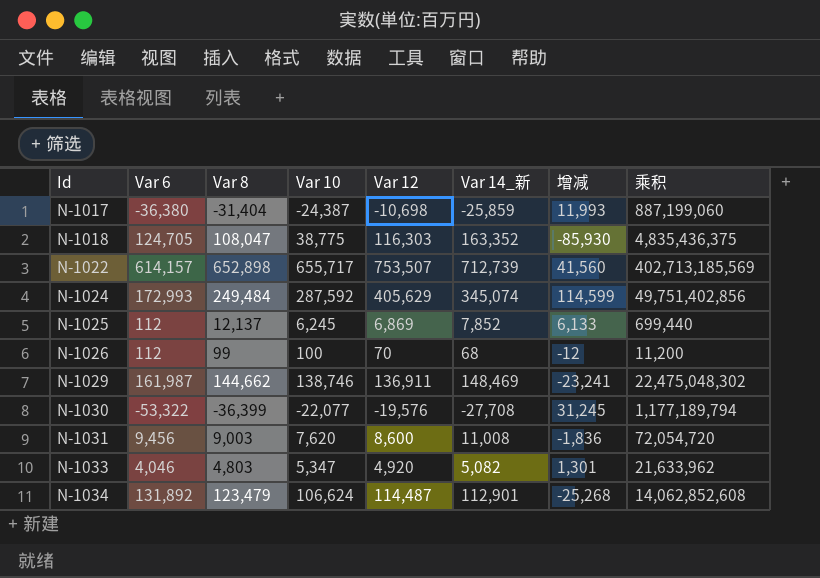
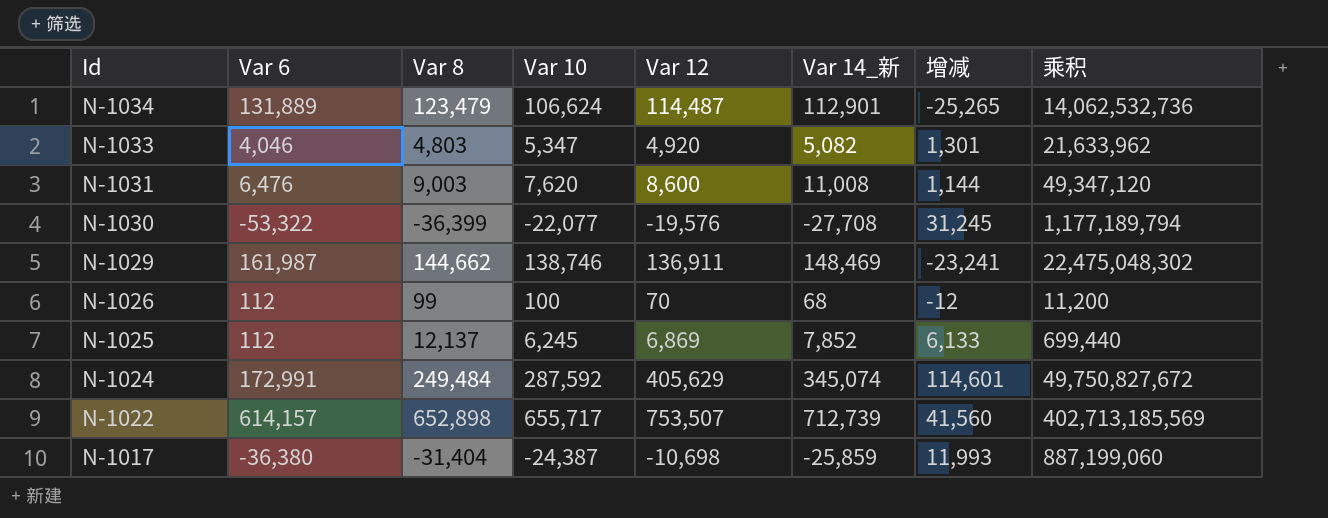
row order: Id ascending -> Id descending
row N-1018: 124,705 | 108,047 | 38,775 | 116,303 | 163,352 | -85,930 | 4,835,436,375 -> none
N-1034 | Var 6: 131,892 -> 131,889
N-1034 | 增减: -25,268 -> -25,265
N-1034 | 乘积: 14,062,852,608 -> 14,062,532,736
N-1031 | Var 6: 9,456 -> 6,476
N-1031 | 增减: -1,836 -> 1,144
N-1031 | 乘积: 72,054,720 -> 49,347,120
N-1024 | Var 6: 172,993 -> 172,991
N-1024 | 增减: 114,599 -> 114,601
N-1024 | 乘积: 49,751,402,856 -> 49,750,827,672

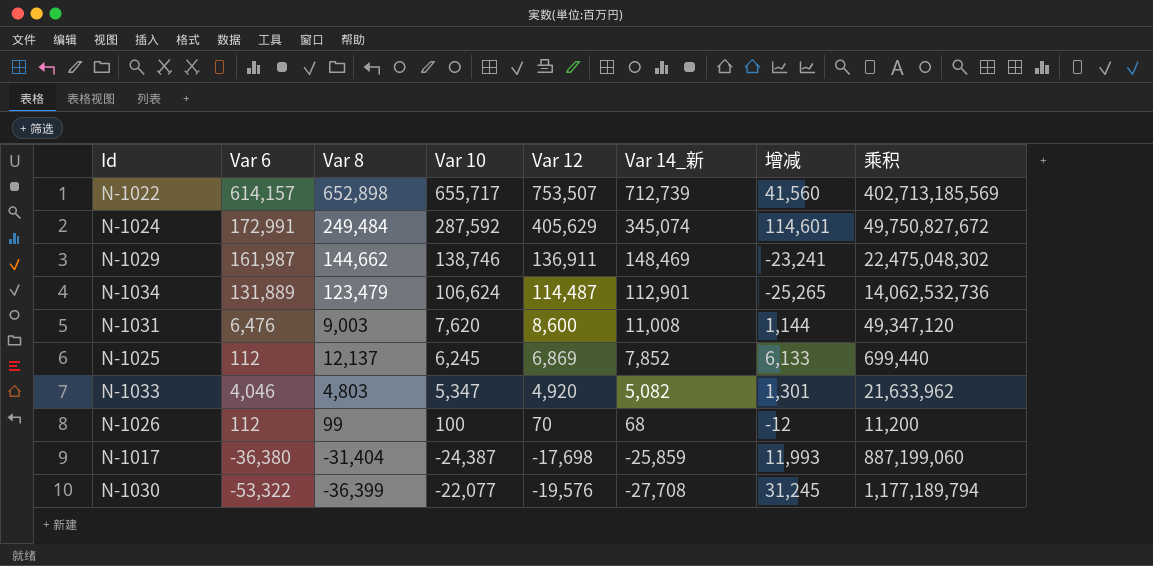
row order: Id descending -> Var 12 descending
N-1017 | Var 12: -10,698 -> -17,698

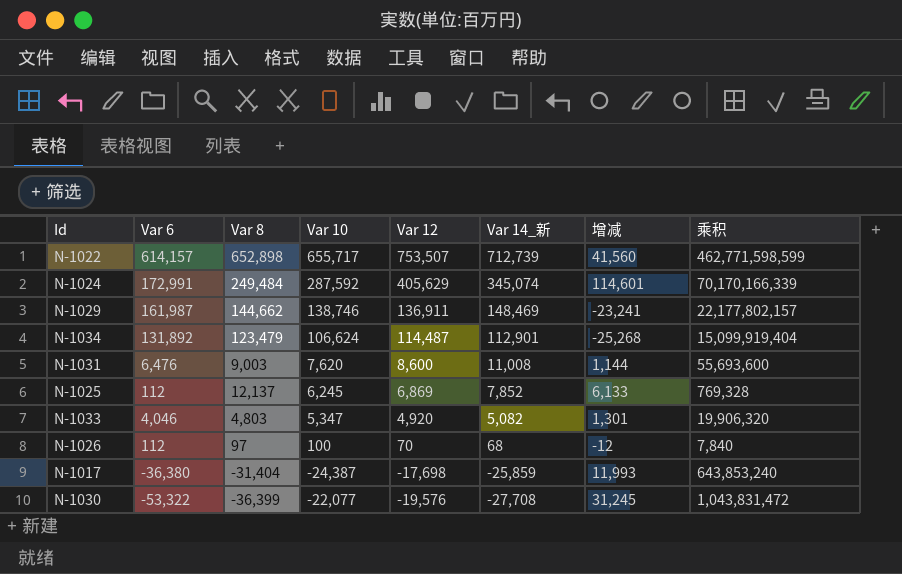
column 乘积 | formula: [Var 6] * [Var 10] -> [Var 6] * [Var 12]
N-1034 | Var 6: 131,889 -> 131,892
N-1034 | 增减: -25,265 -> -25,268
N-1026 | Var 8: 99 -> 97

